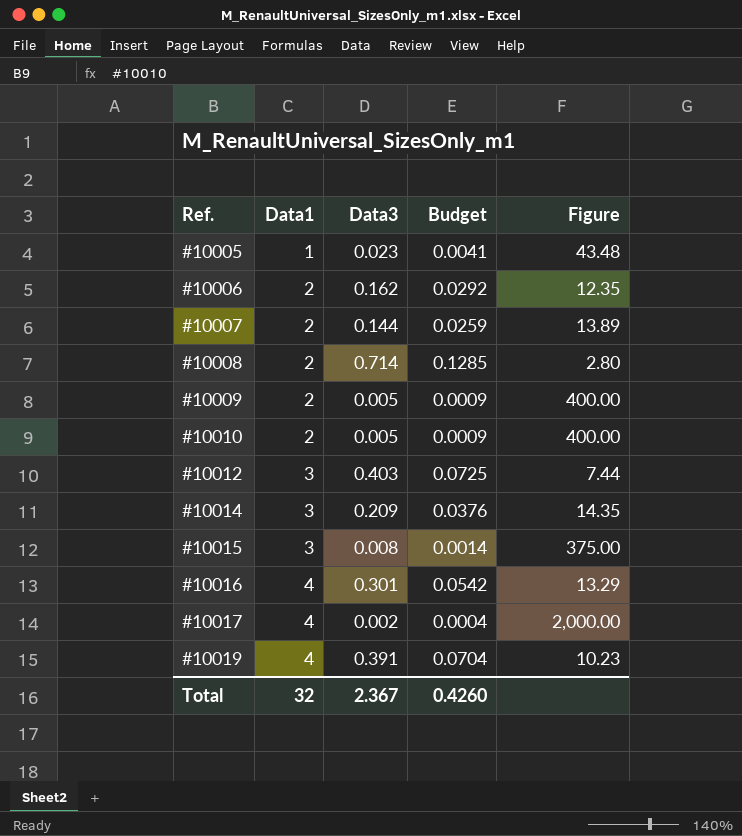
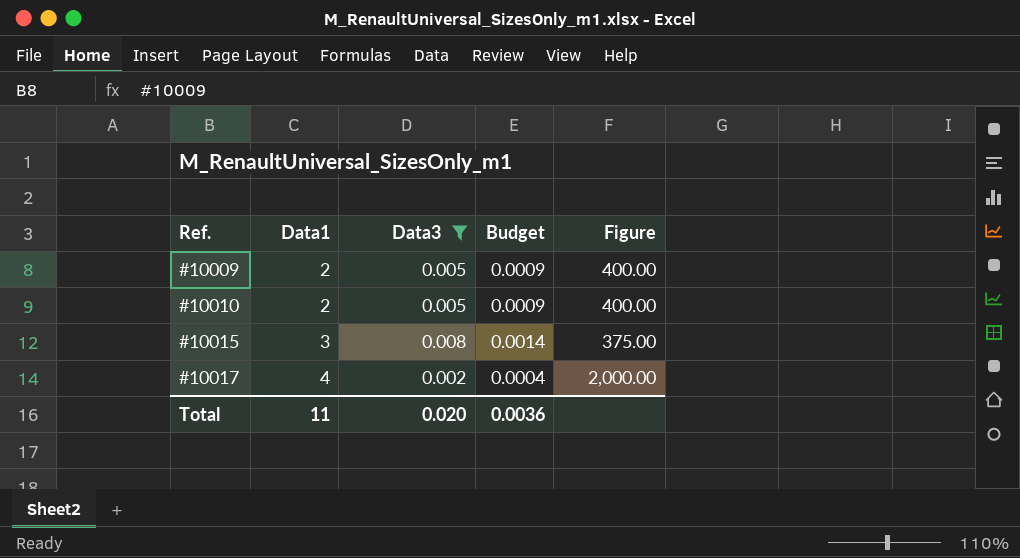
filter: none -> Data3 <= 0.008
Total | Data1: 32 -> 11
Total | Data3: 2.367 -> 0.020
Total | Budget: 0.4260 -> 0.0036

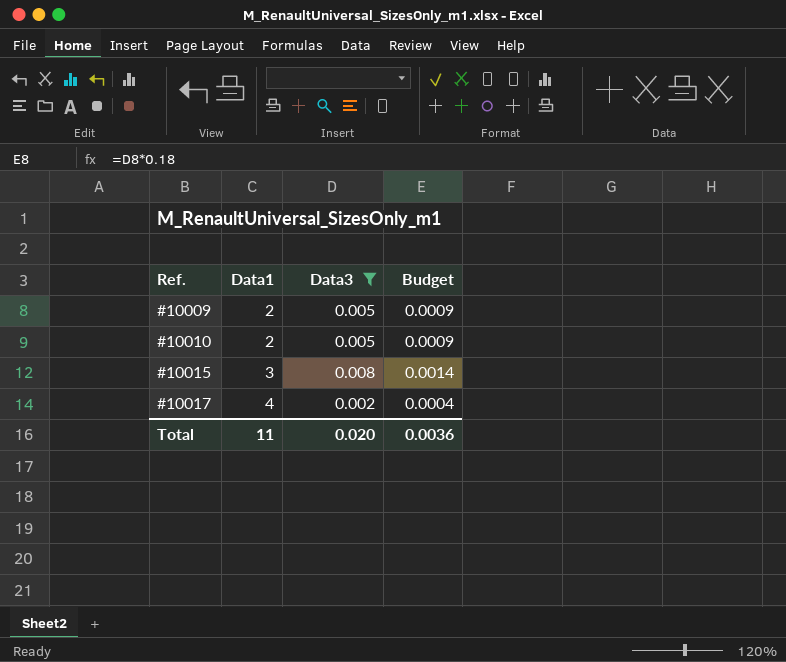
column Figure | formula: [Data1] / [Data3] -> none

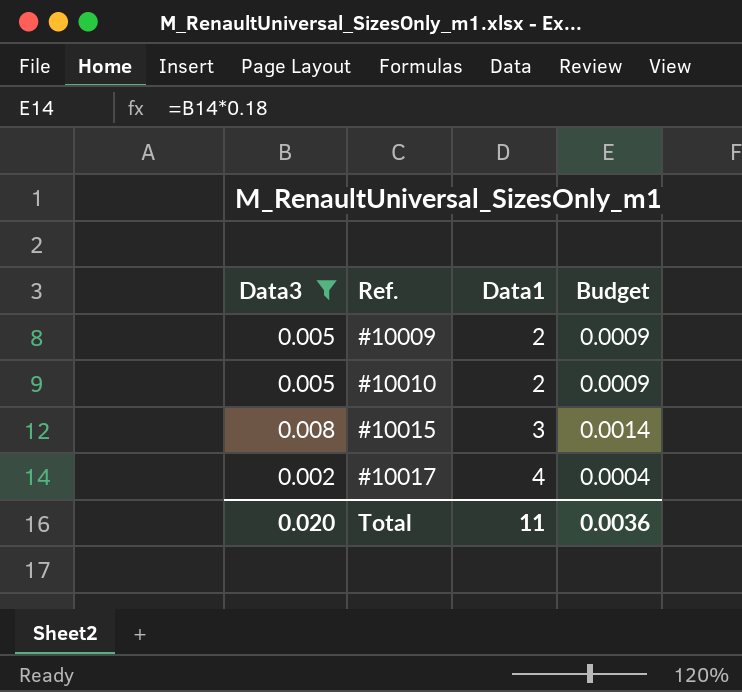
column Data3 | position: 3 -> 1

